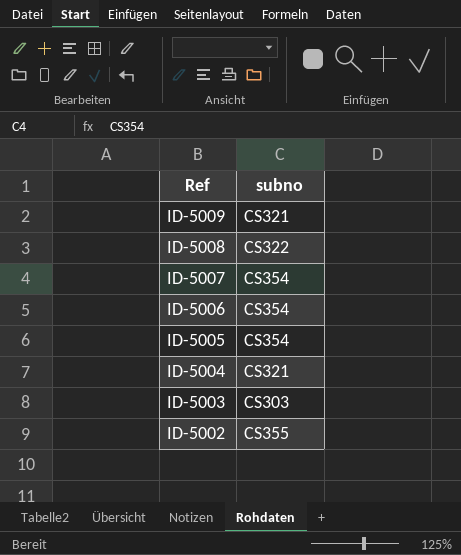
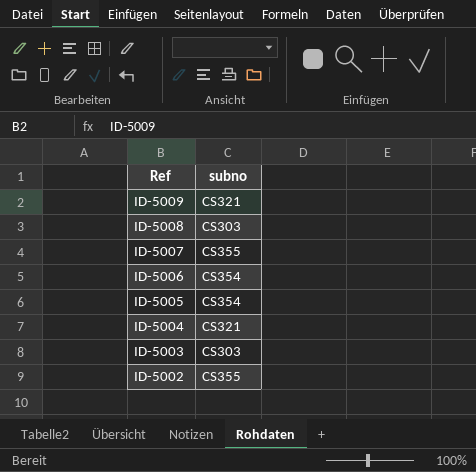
ID-5008 | subno: CS322 -> CS303
ID-5007 | subno: CS354 -> CS355

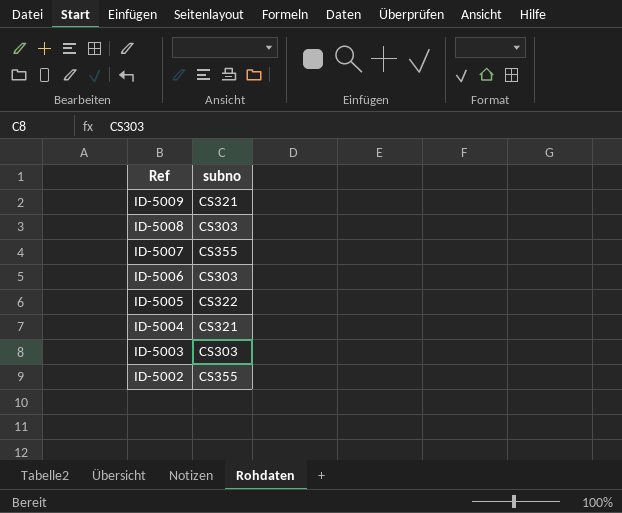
ID-5006 | subno: CS354 -> CS303
ID-5005 | subno: CS354 -> CS322

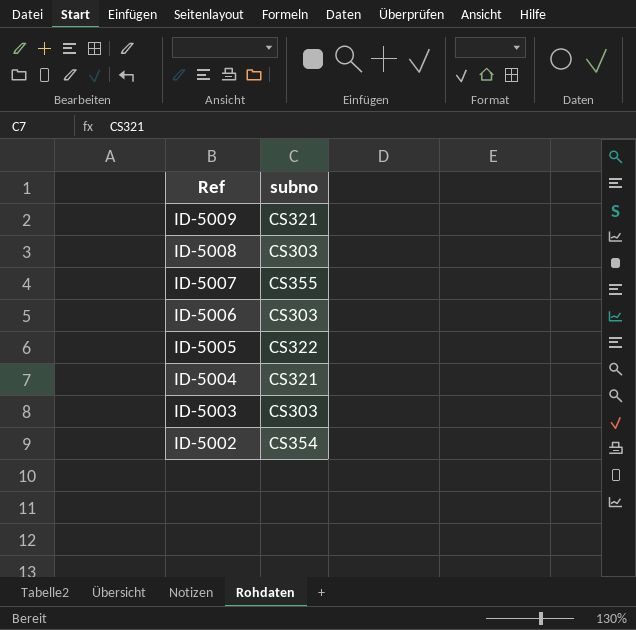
ID-5002 | subno: CS355 -> CS354

